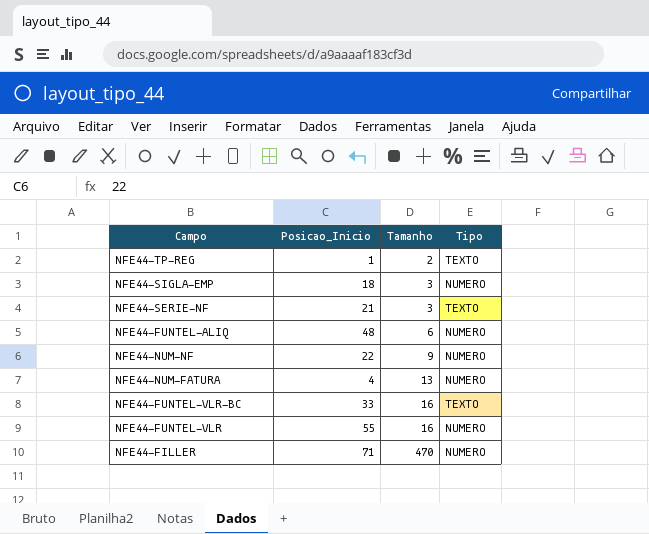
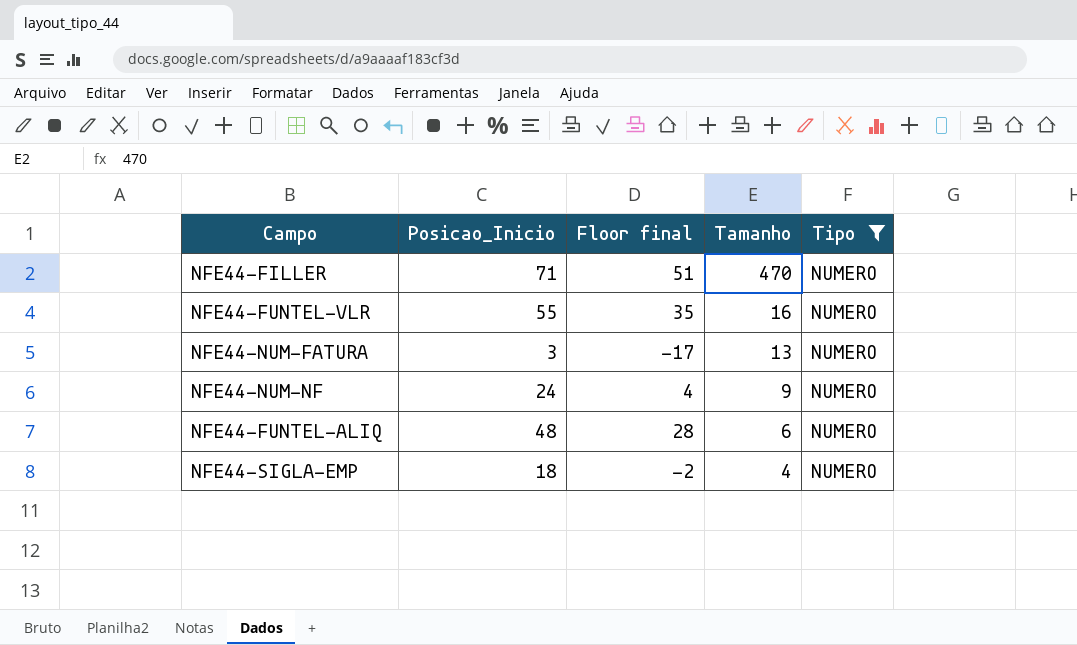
filter: none -> Tipo = NUMERO
row order: Tamanho ascending -> Tamanho descending
column Floor final | formula: none -> [Posicao_Inicio] - 20
NFE44-NUM-FATURA | Posicao_Inicio: 4 -> 3
NFE44-NUM-NF | Posicao_Inicio: 22 -> 24
NFE44-SIGLA-EMP | Tamanho: 3 -> 4

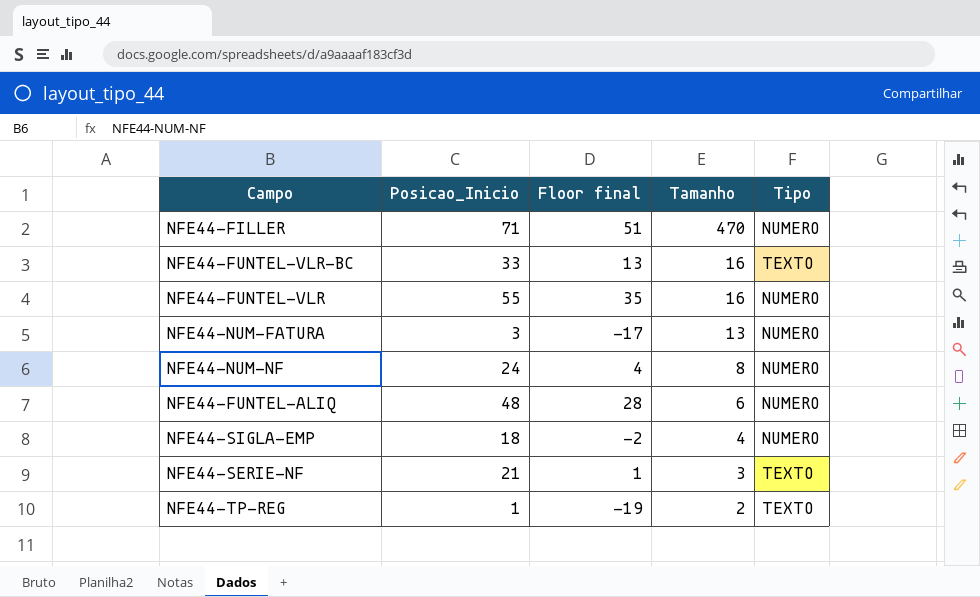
filter: Tipo = NUMERO -> none
NFE44-NUM-NF | Tamanho: 9 -> 8

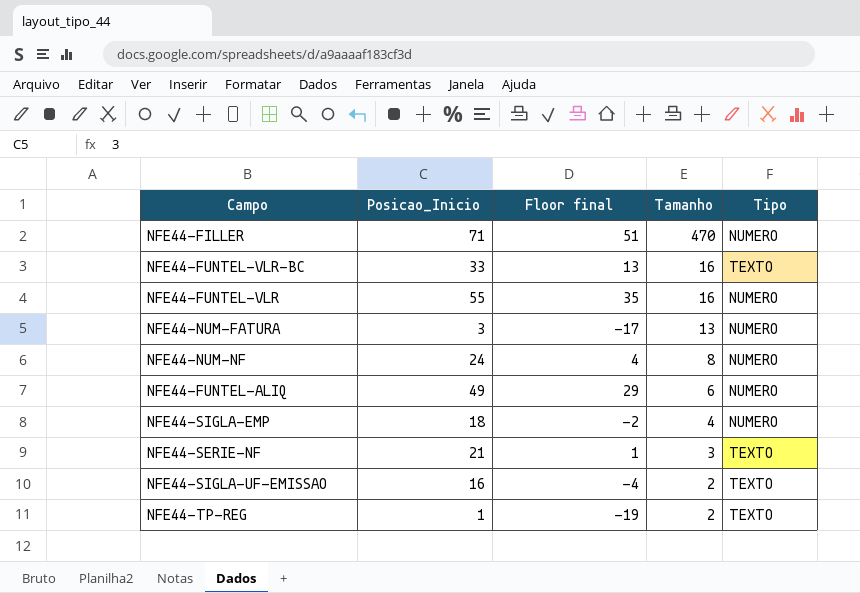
NFE44-FUNTEL-ALIQ | Posicao_Inicio: 48 -> 49
NFE44-FUNTEL-ALIQ | Floor final: 28 -> 29
row NFE44-SIGLA-UF-EMISSAO: none -> 16 | -4 | 2 | TEXTO

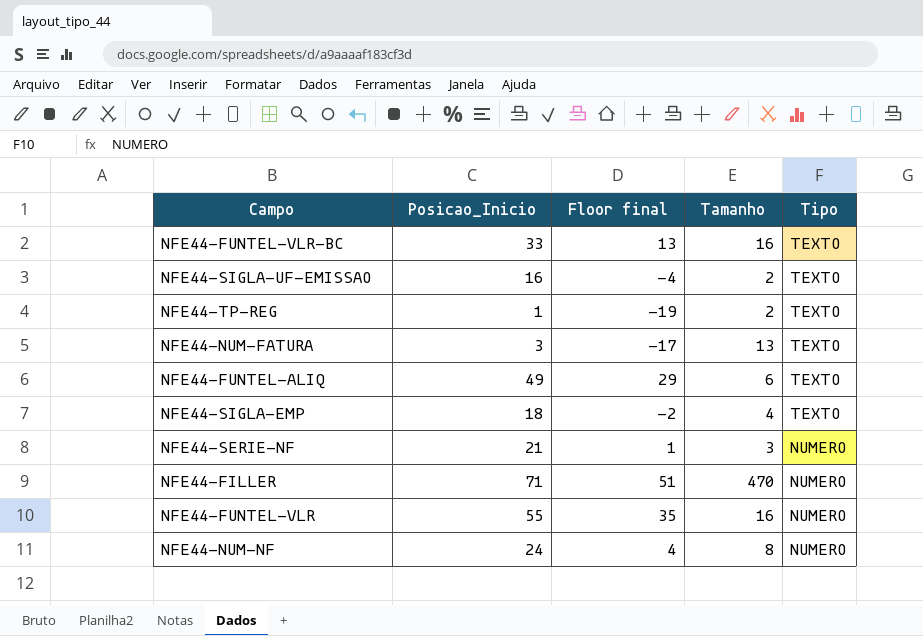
row order: Tamanho descending -> Tipo descending
NFE44-NUM-FATURA | Tipo: NUMERO -> TEXTO
NFE44-FUNTEL-ALIQ | Tipo: NUMERO -> TEXTO
NFE44-SIGLA-EMP | Tipo: NUMERO -> TEXTO
NFE44-SERIE-NF | Tipo: TEXTO -> NUMERO

